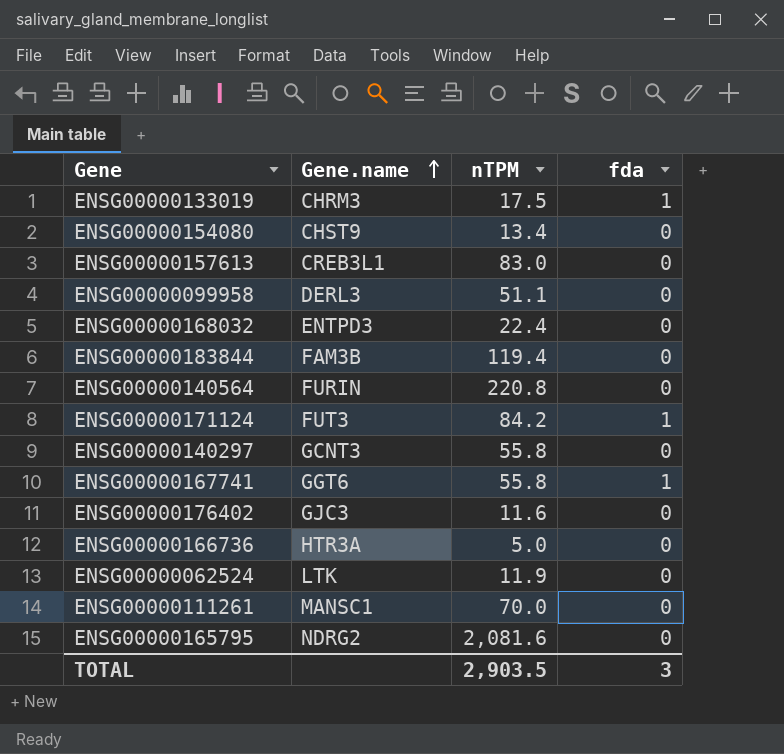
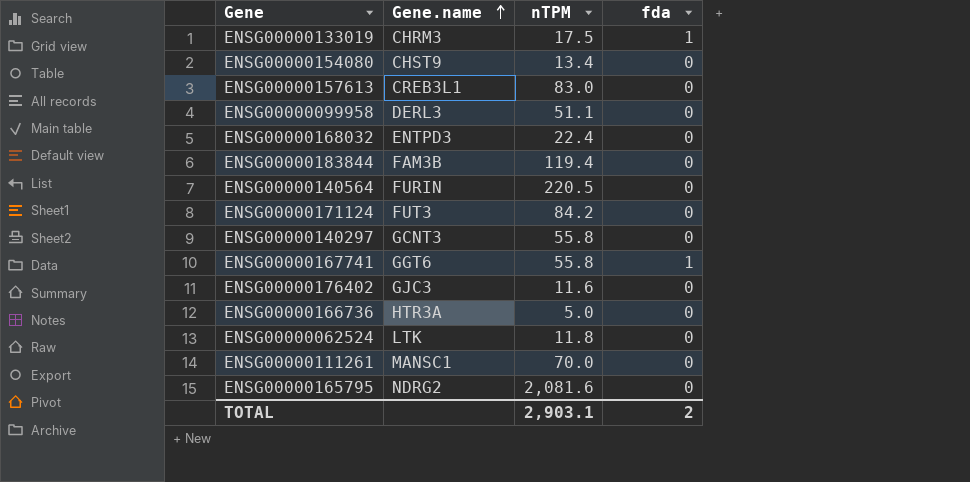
ENSG00000140564 | nTPM: 220.8 -> 220.5
ENSG00000171124 | fda: 1 -> 0
ENSG00000062524 | nTPM: 11.9 -> 11.8
TOTAL | nTPM: 2,903.5 -> 2,903.1
TOTAL | fda: 3 -> 2

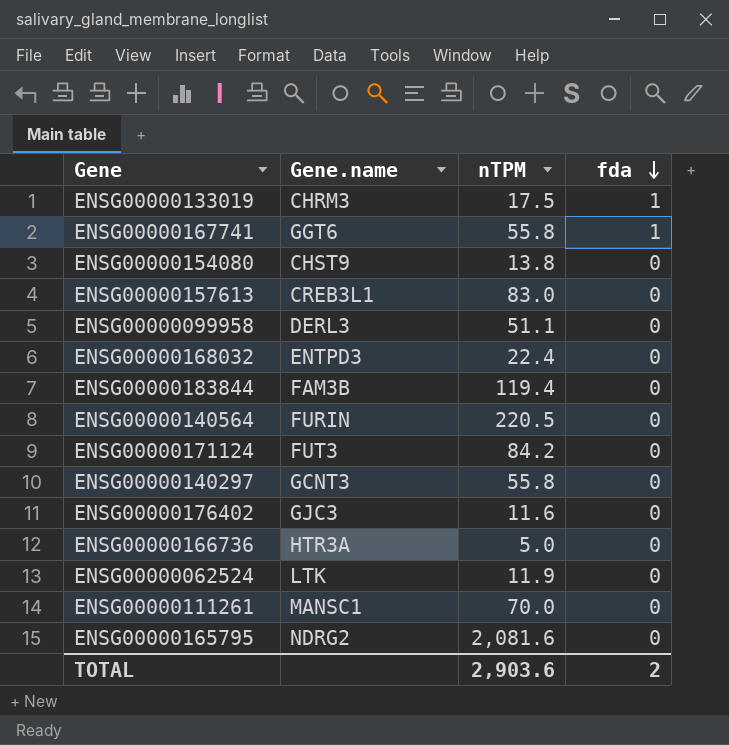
row order: Gene.name ascending -> fda descending
ENSG00000154080 | nTPM: 13.4 -> 13.8
ENSG00000062524 | nTPM: 11.8 -> 11.9
TOTAL | nTPM: 2,903.1 -> 2,903.6

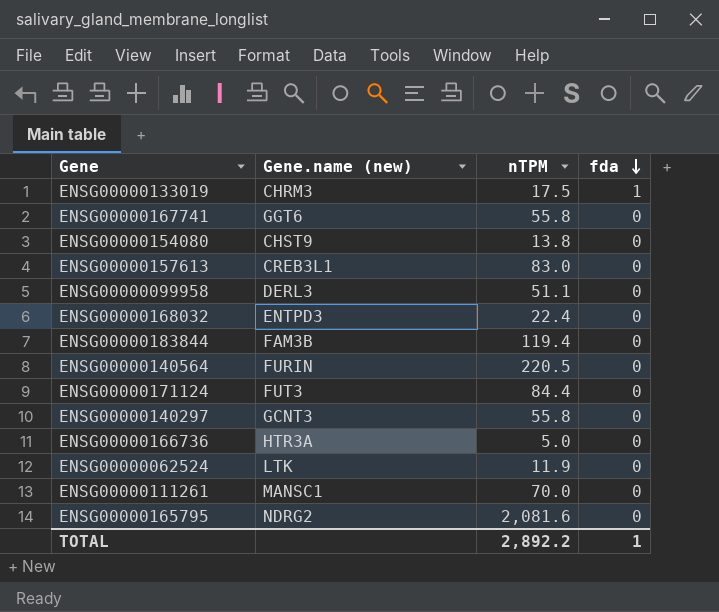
column name: Gene.name -> Gene.name (new)
row ENSG00000176402: GJC3 | 11.6 | 0 -> none
ENSG00000167741 | fda: 1 -> 0
ENSG00000171124 | nTPM: 84.2 -> 84.4
TOTAL | nTPM: 2,903.6 -> 2,892.2
TOTAL | fda: 2 -> 1

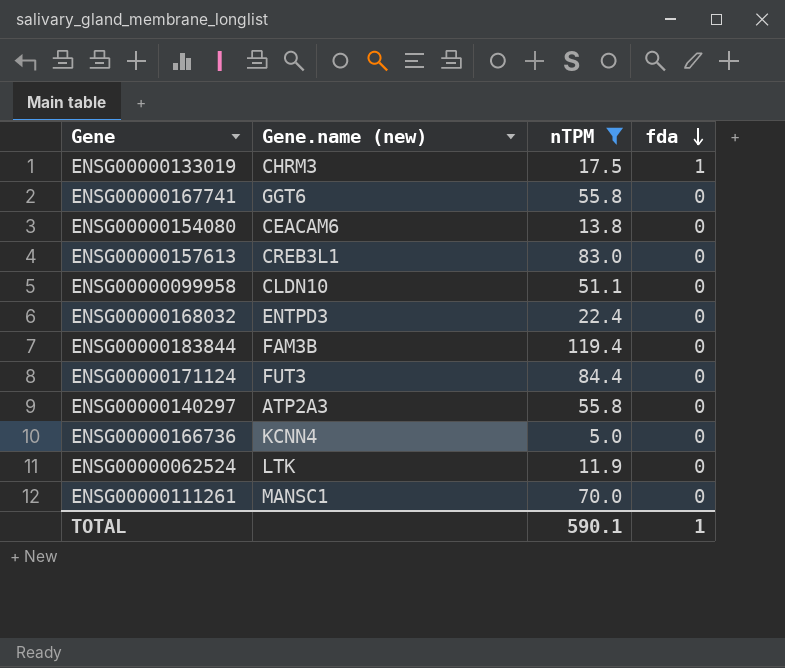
filter: none -> nTPM <= 119.4
ENSG00000154080 | Gene.name (new): CHST9 -> CEACAM6
ENSG00000099958 | Gene.name (new): DERL3 -> CLDN10
ENSG00000140297 | Gene.name (new): GCNT3 -> ATP2A3
ENSG00000166736 | Gene.name (new): HTR3A -> KCNN4
TOTAL | nTPM: 2,892.2 -> 590.1

